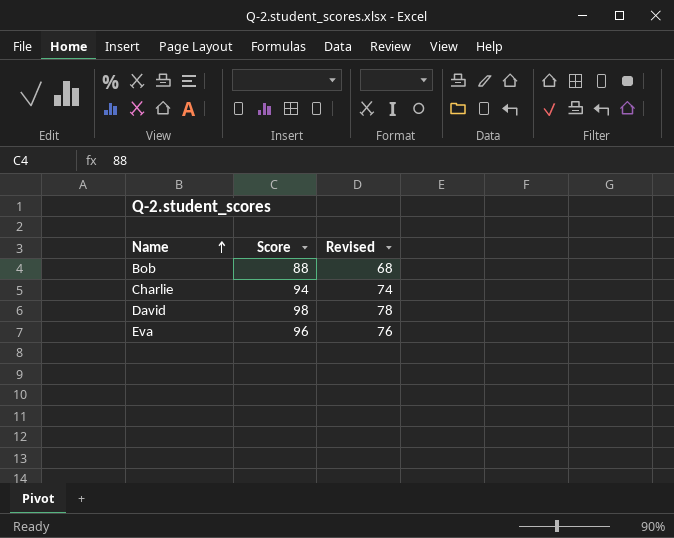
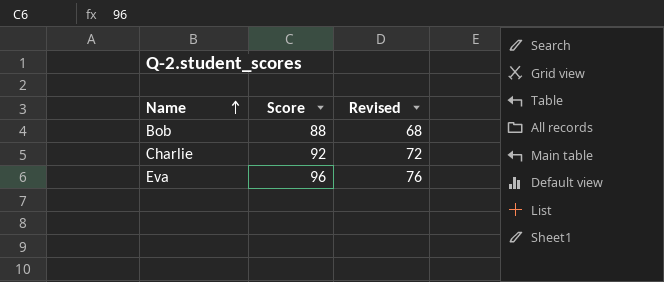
row David: 98 | 78 -> none
Charlie | Score: 94 -> 92
Charlie | Revised: 74 -> 72

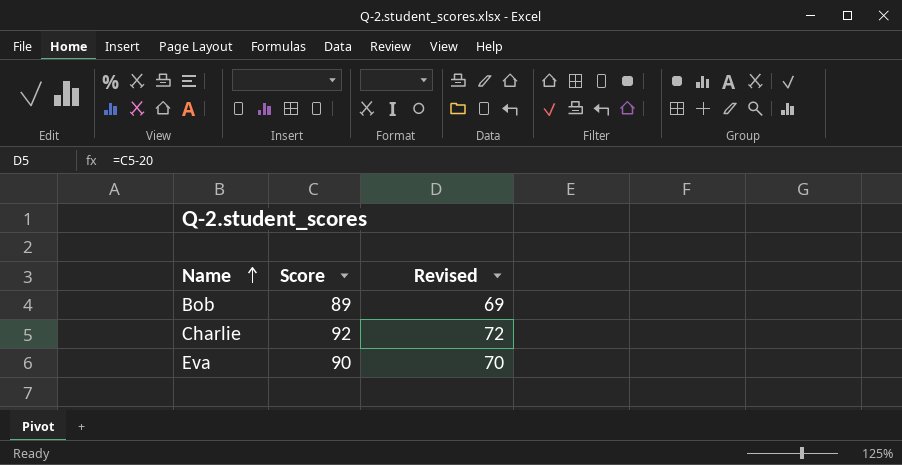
Bob | Score: 88 -> 89
Bob | Revised: 68 -> 69
Eva | Score: 96 -> 90
Eva | Revised: 76 -> 70

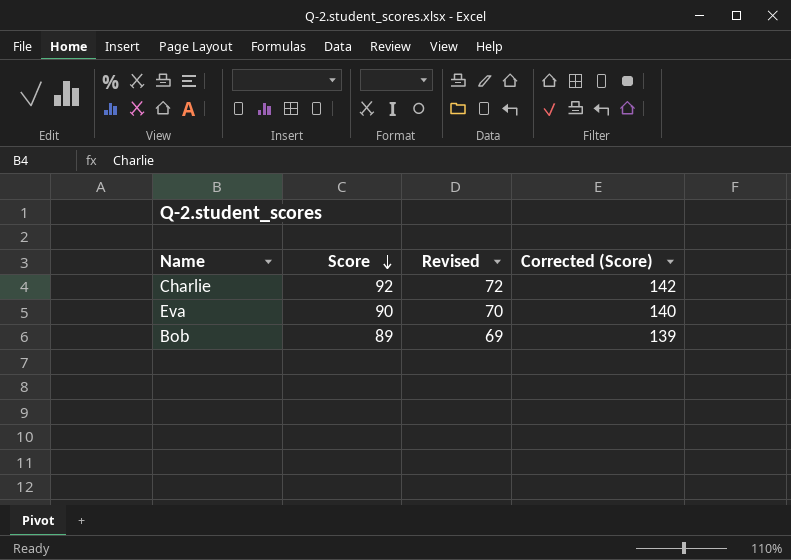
row order: Name ascending -> Score descending
column Corrected (Score) | formula: none -> [Score] + 50

